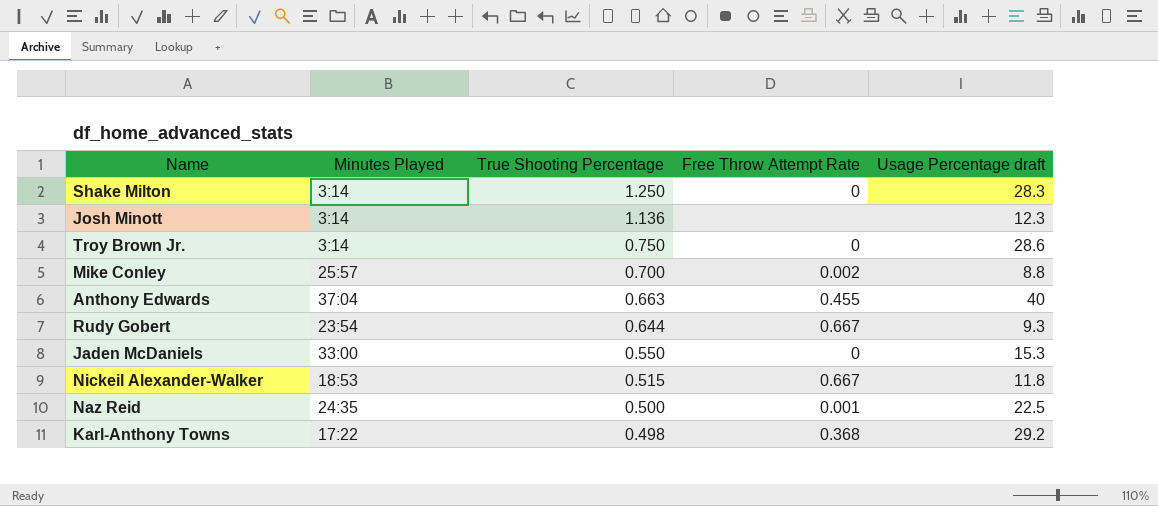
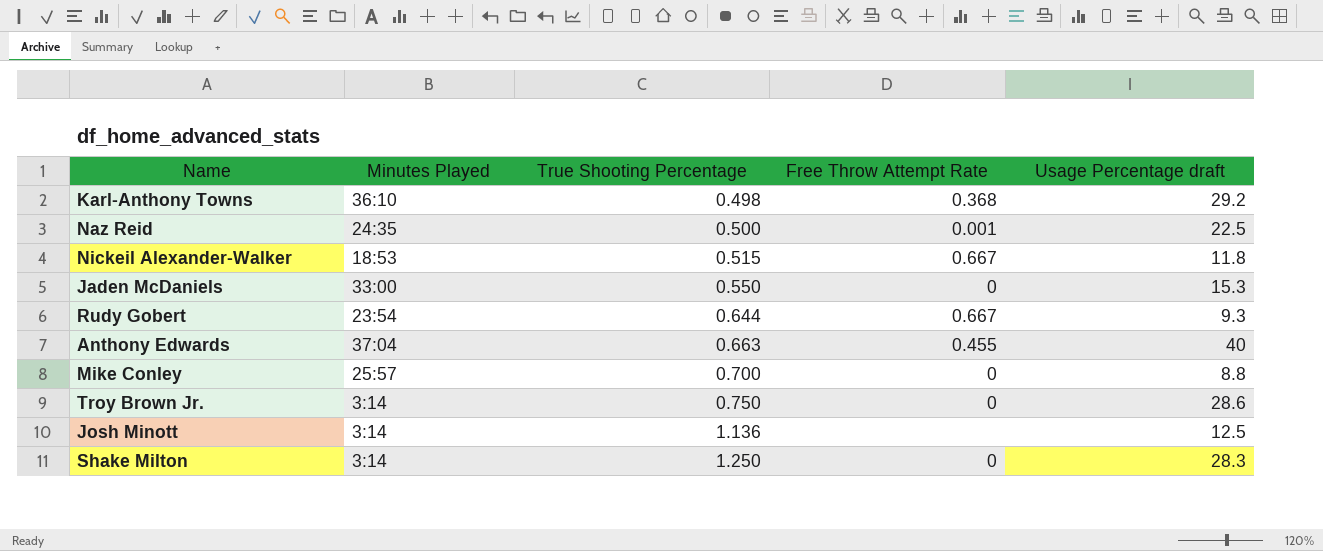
row order: True Shooting Percentage descending -> True Shooting Percentage ascending
Karl-Anthony Towns | Minutes Played: 17:22 -> 36:10
Mike Conley | Free Throw Attempt Rate: 0.002 -> 0
Josh Minott | Usage Percentage draft: 12.3 -> 12.5

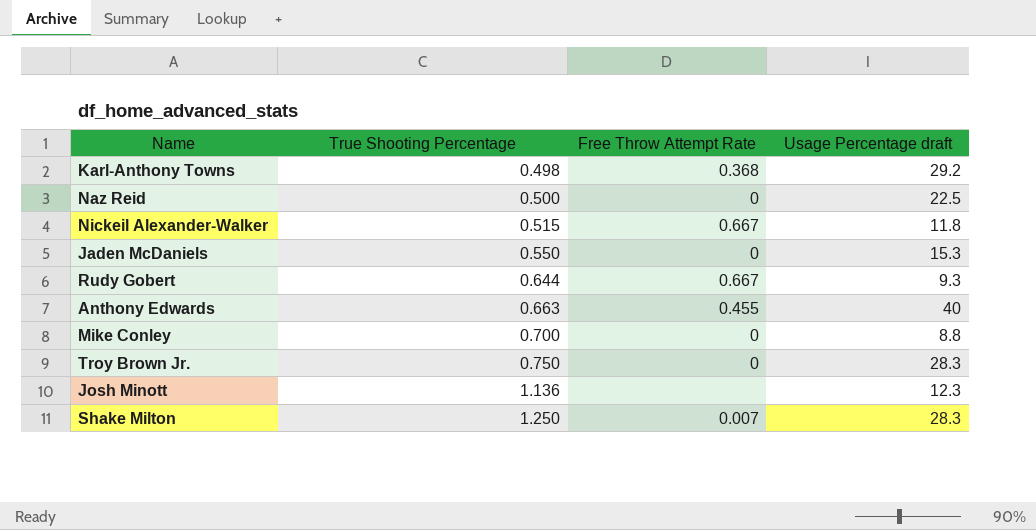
column Minutes Played | position: 2 -> none
Naz Reid | Free Throw Attempt Rate: 0.001 -> 0
Troy Brown Jr. | Usage Percentage draft: 28.6 -> 28.3
Josh Minott | Usage Percentage draft: 12.5 -> 12.3
Shake Milton | Free Throw Attempt Rate: 0 -> 0.007

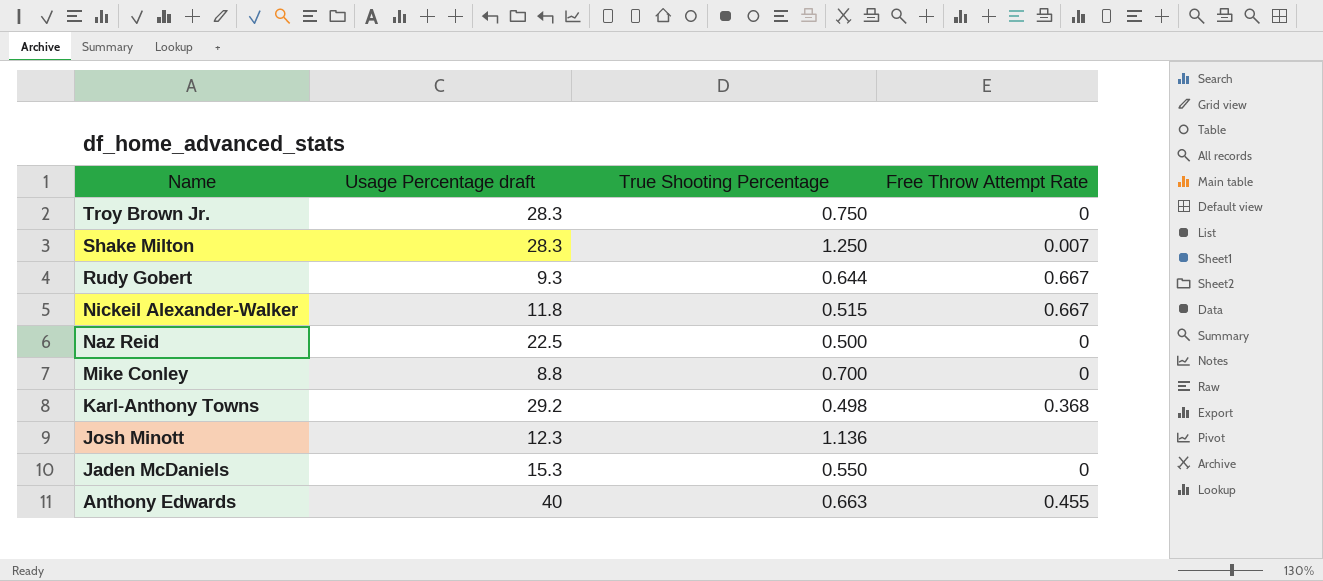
row order: True Shooting Percentage ascending -> Name descending
column Usage Percentage draft | position: 4 -> 2

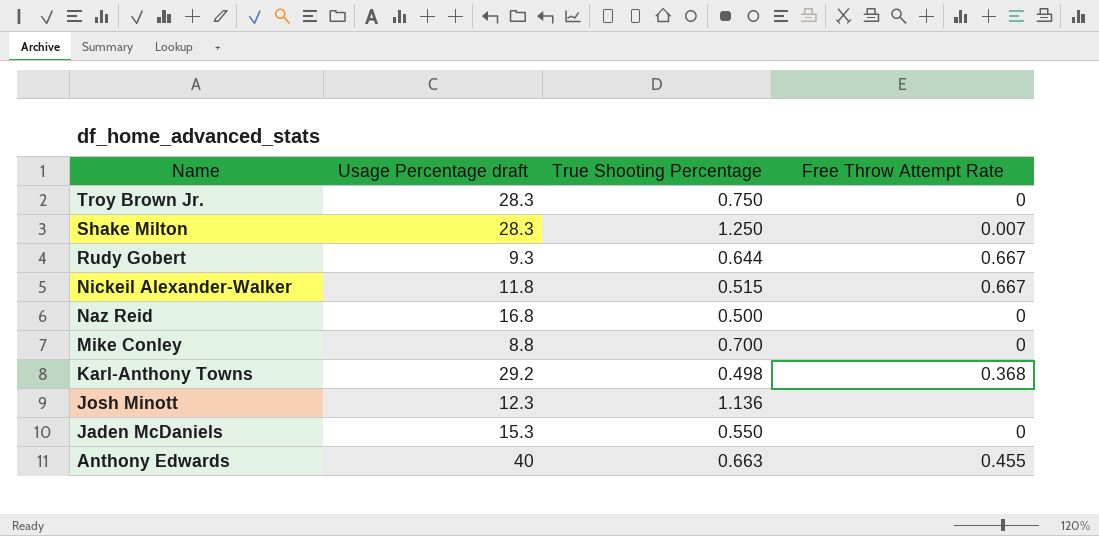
Naz Reid | Usage Percentage draft: 22.5 -> 16.8

